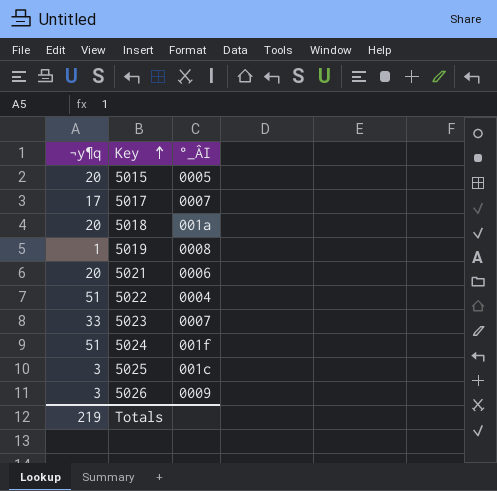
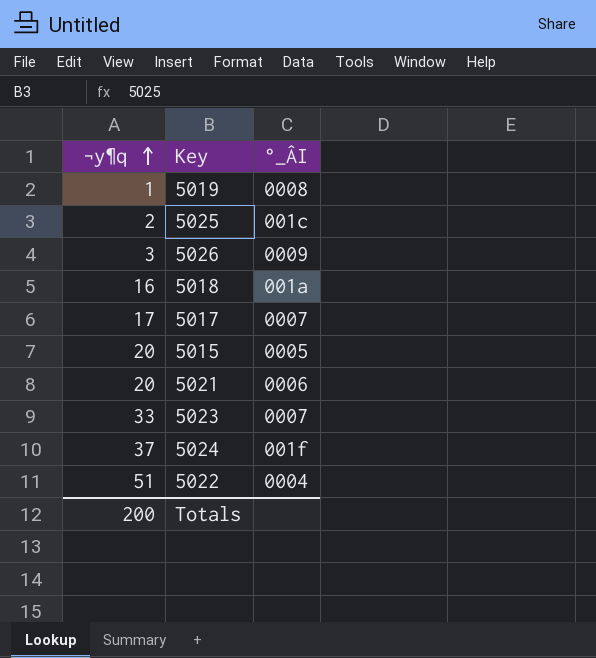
row order: Key ascending -> ¬y¶q ascending
5025 | ¬y¶q: 3 -> 2
5018 | ¬y¶q: 20 -> 16
5024 | ¬y¶q: 51 -> 37
Totals | ¬y¶q: 219 -> 200

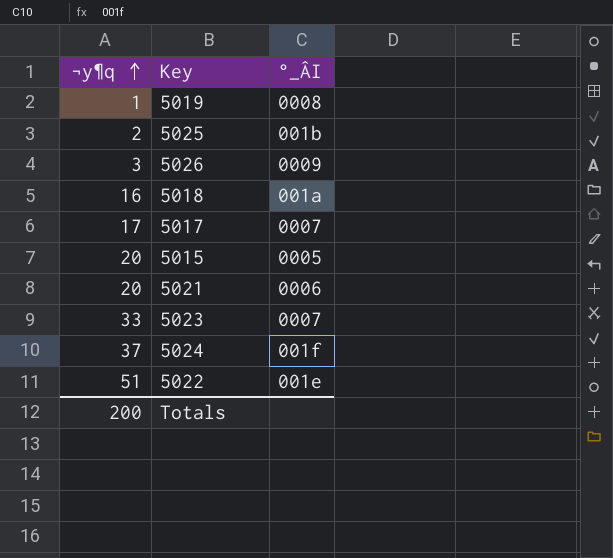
5025 | °_ÂI: 001c -> 001b
5022 | °_ÂI: 0004 -> 001e

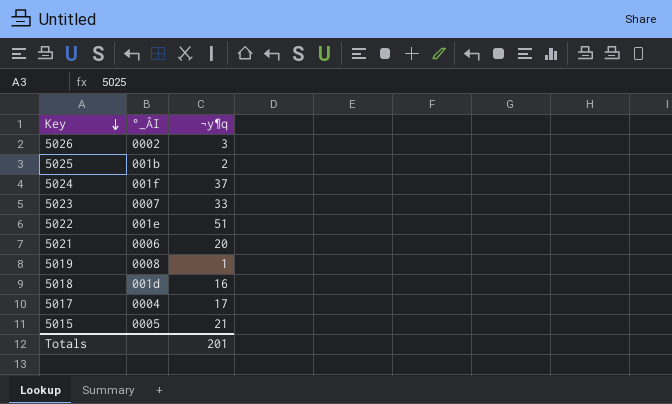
row order: ¬y¶q ascending -> Key descending
column ¬y¶q | position: 1 -> 3
5026 | °_ÂI: 0009 -> 0002
5018 | °_ÂI: 001a -> 001d
5017 | °_ÂI: 0007 -> 0004
5015 | ¬y¶q: 20 -> 21
Totals | ¬y¶q: 200 -> 201

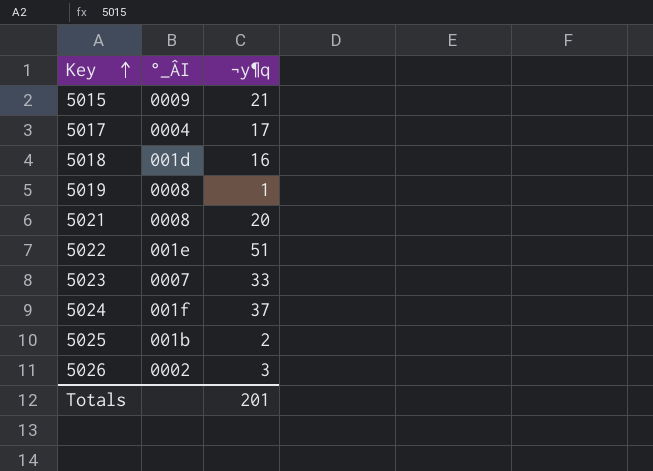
row order: Key descending -> Key ascending
5015 | °_ÂI: 0005 -> 0009
5021 | °_ÂI: 0006 -> 0008

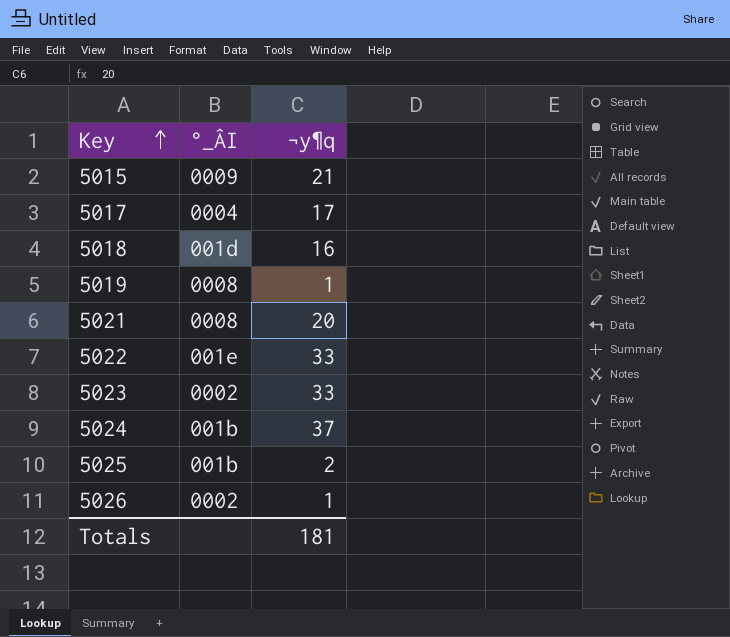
5022 | ¬y¶q: 51 -> 33
5023 | °_ÂI: 0007 -> 0002
5024 | °_ÂI: 001f -> 001b
5026 | ¬y¶q: 3 -> 1
Totals | ¬y¶q: 201 -> 181

